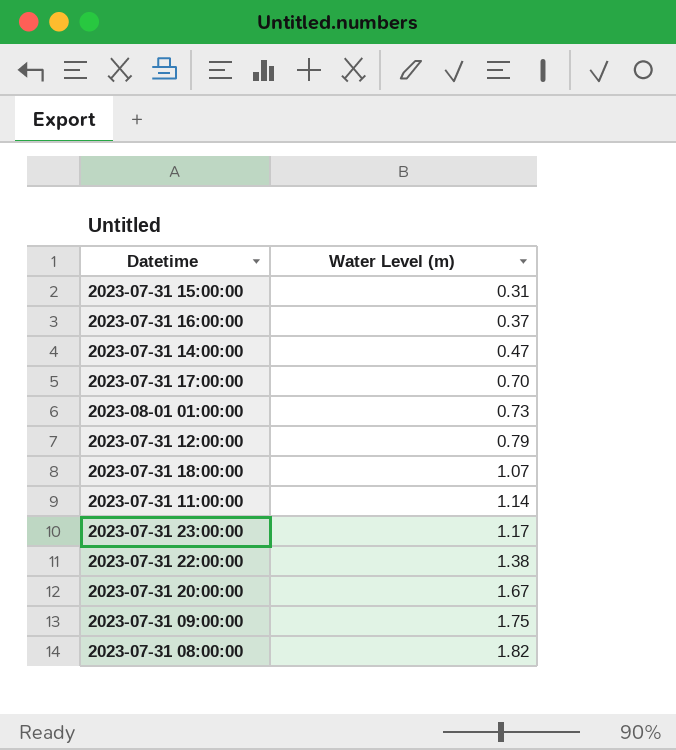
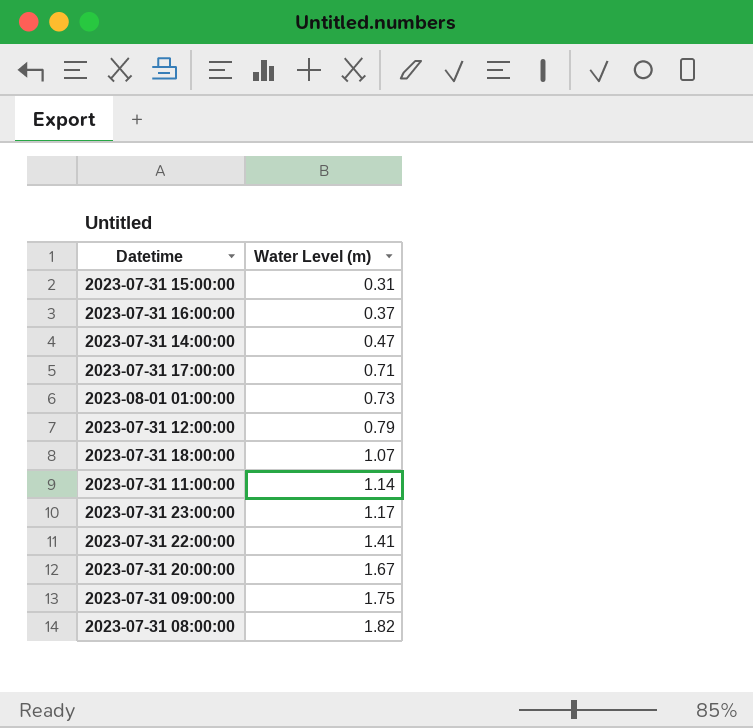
2023-07-31 17:00:00 | Water Level (m): 0.70 -> 0.71
2023-07-31 22:00:00 | Water Level (m): 1.38 -> 1.41

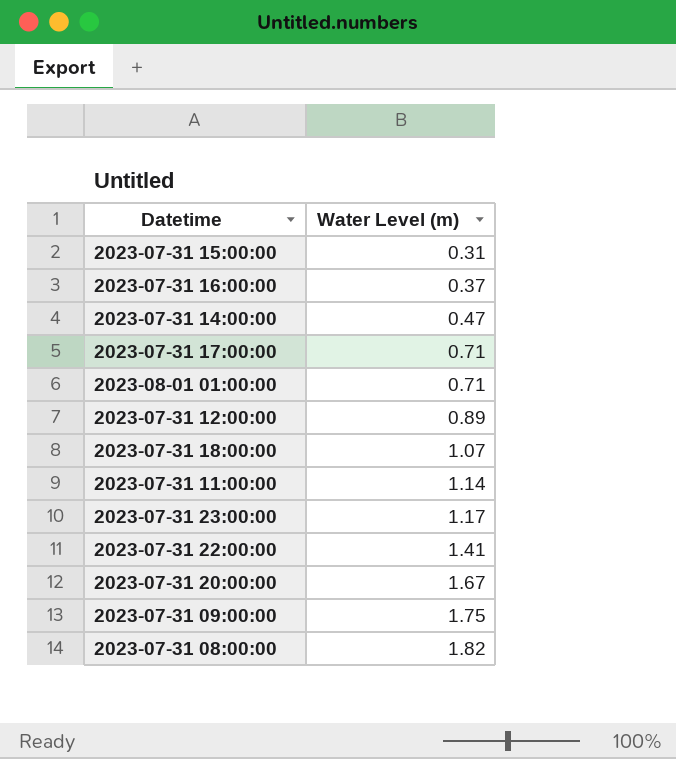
2023-08-01 01:00:00 | Water Level (m): 0.73 -> 0.71
2023-07-31 12:00:00 | Water Level (m): 0.79 -> 0.89

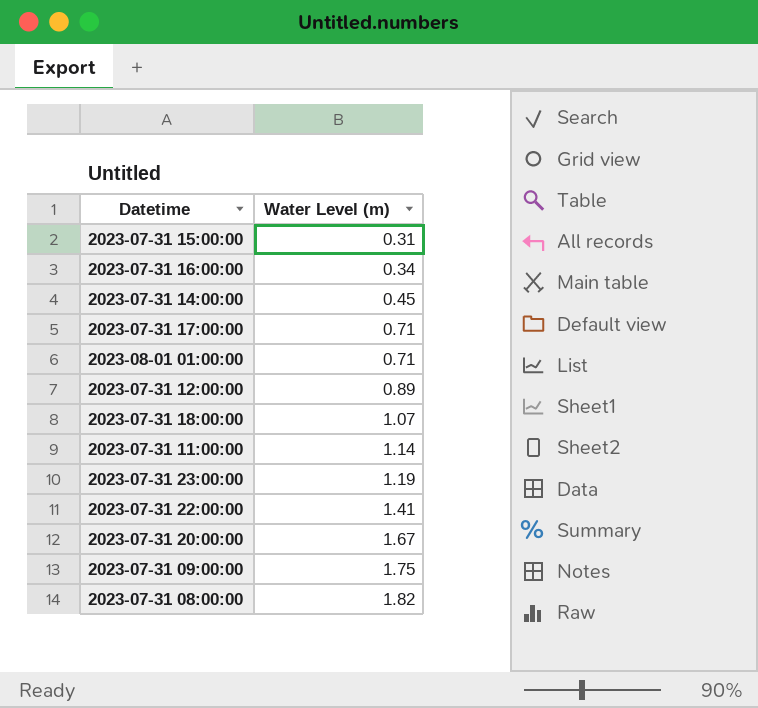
2023-07-31 16:00:00 | Water Level (m): 0.37 -> 0.34
2023-07-31 14:00:00 | Water Level (m): 0.47 -> 0.45
2023-07-31 23:00:00 | Water Level (m): 1.17 -> 1.19

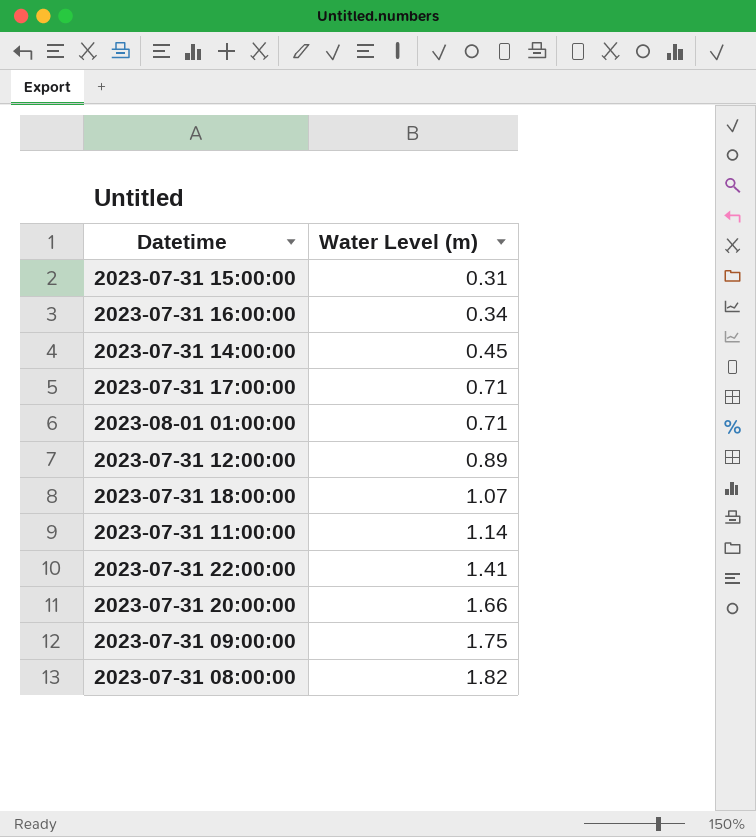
row 2023-07-31 23:00:00: 1.19 -> none
2023-07-31 20:00:00 | Water Level (m): 1.67 -> 1.66

